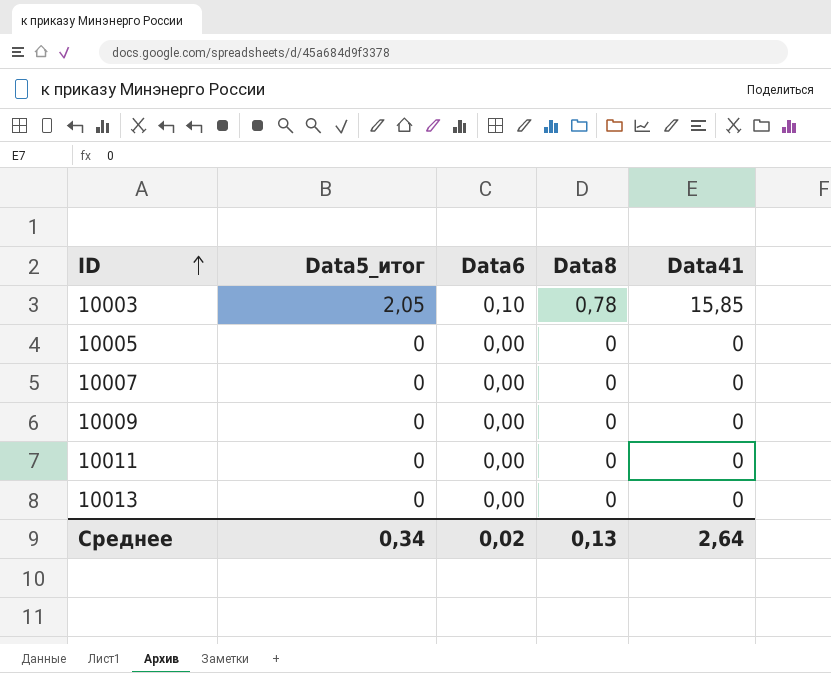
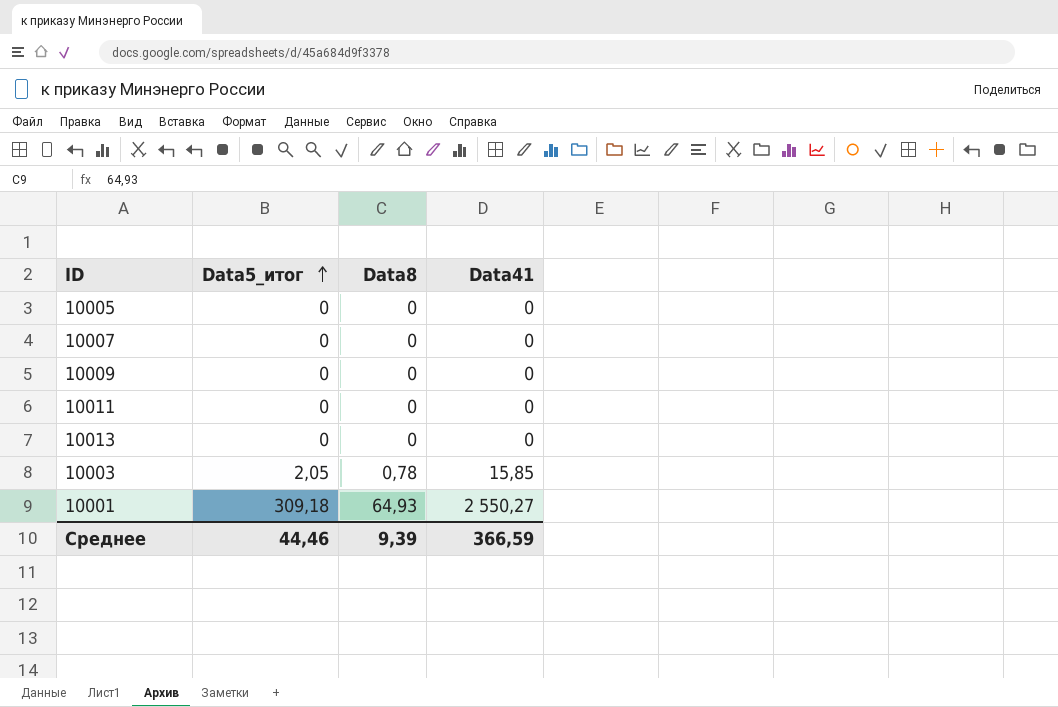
row order: ID ascending -> Data5_итог ascending
column Data6 | position: 3 -> none
row 10001: none -> 309,18 | 64,93 | 2 550,27
Среднее | Data5_итог: 0,34 -> 44,46
Среднее | Data8: 0,13 -> 9,39
Среднее | Data41: 2,64 -> 366,59

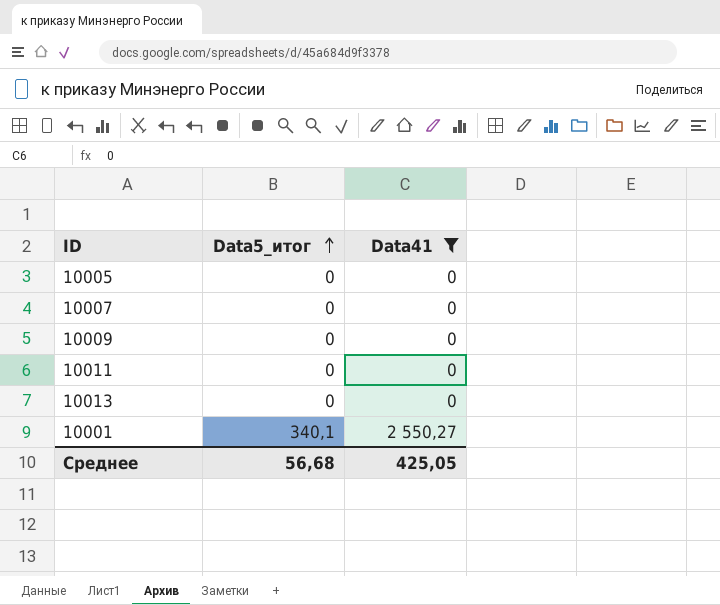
filter: none -> Data41 != 15,85
column Data8 | position: 3 -> none
10001 | Data5_итог: 309,18 -> 340,1
Среднее | Data5_итог: 44,46 -> 56,68
Среднее | Data41: 366,59 -> 425,05

